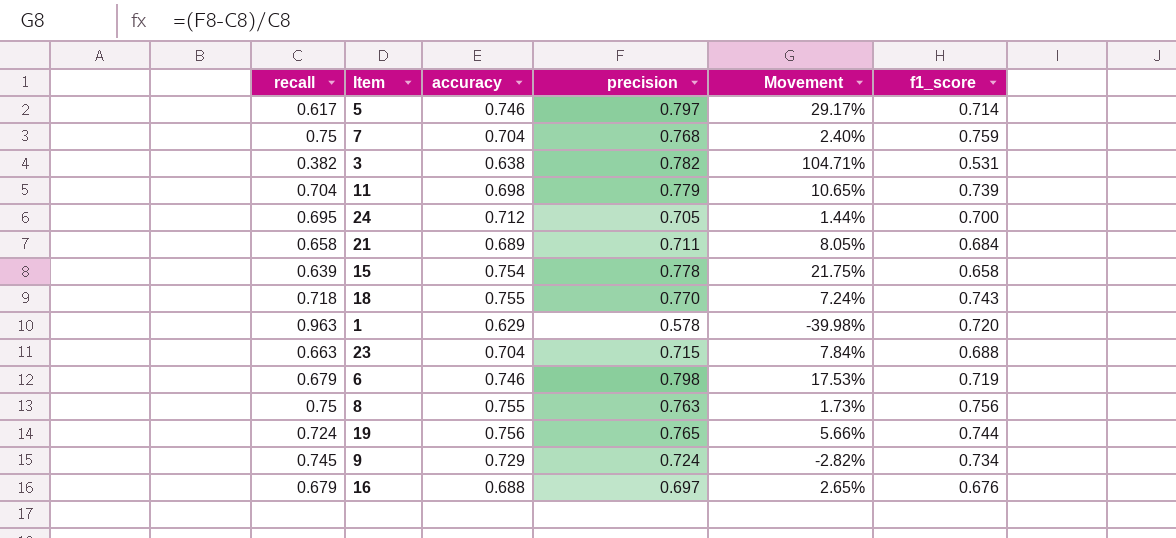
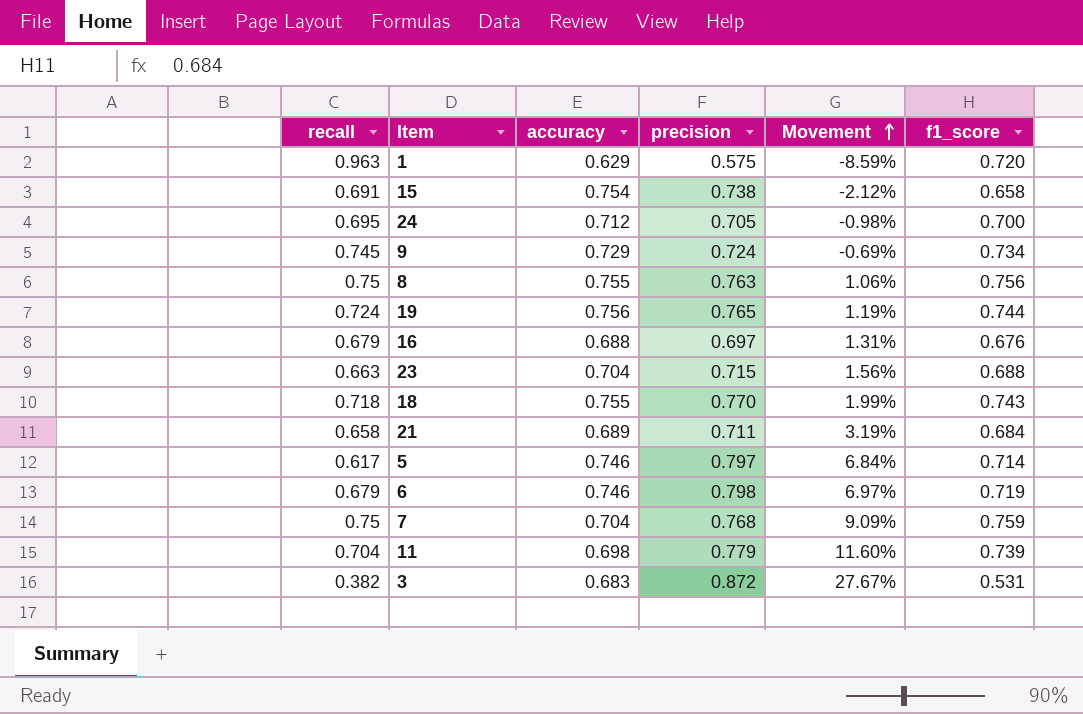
row order: none -> Movement ascending
column Movement | formula: ([precision] - [recall]) / [recall] -> ([precision] - [accuracy]) / [accuracy]
1 | precision: 0.578 -> 0.575
15 | recall: 0.639 -> 0.691
15 | precision: 0.778 -> 0.738
3 | accuracy: 0.638 -> 0.683
3 | precision: 0.782 -> 0.872

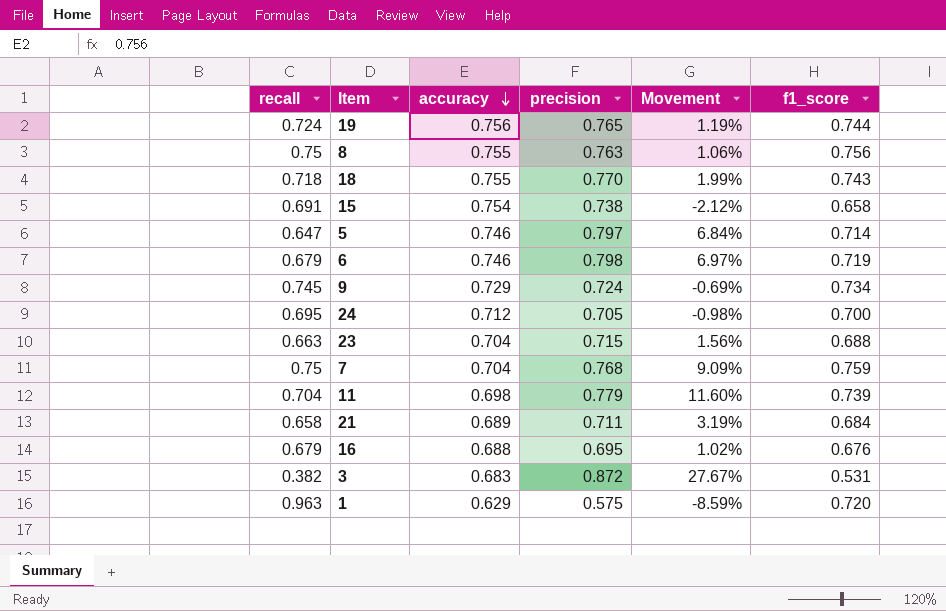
row order: Movement ascending -> accuracy descending
5 | recall: 0.617 -> 0.647
16 | precision: 0.697 -> 0.695
16 | Movement: 1.31% -> 1.02%

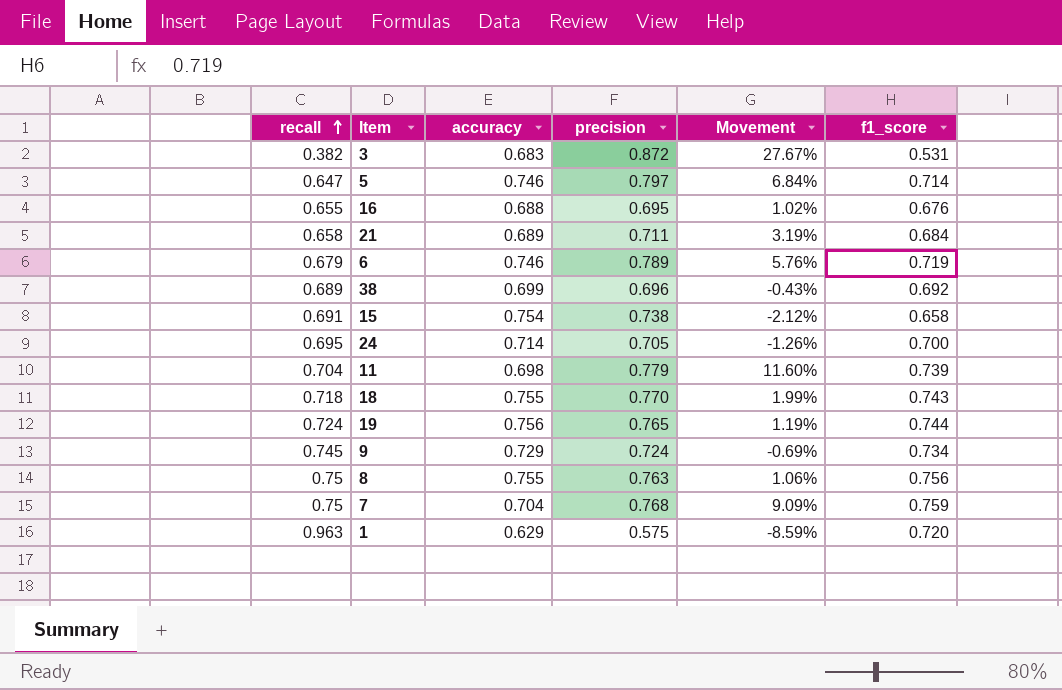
row order: accuracy descending -> recall ascending
row 23: 0.663 | 0.704 | 0.715 | 1.56% | 0.688 -> none
16 | recall: 0.679 -> 0.655
6 | precision: 0.798 -> 0.789
6 | Movement: 6.97% -> 5.76%
row 38: none -> 0.689 | 0.699 | 0.696 | -0.43% | 0.692
24 | accuracy: 0.712 -> 0.714
24 | Movement: -0.98% -> -1.26%

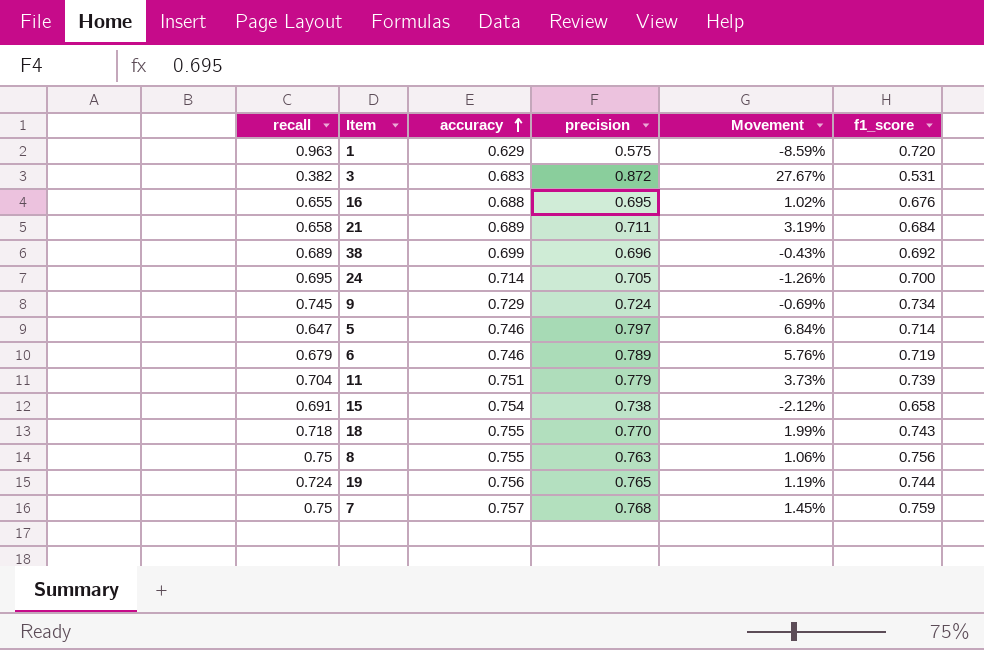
row order: recall ascending -> accuracy ascending
11 | accuracy: 0.698 -> 0.751
11 | Movement: 11.60% -> 3.73%
7 | accuracy: 0.704 -> 0.757
7 | Movement: 9.09% -> 1.45%

